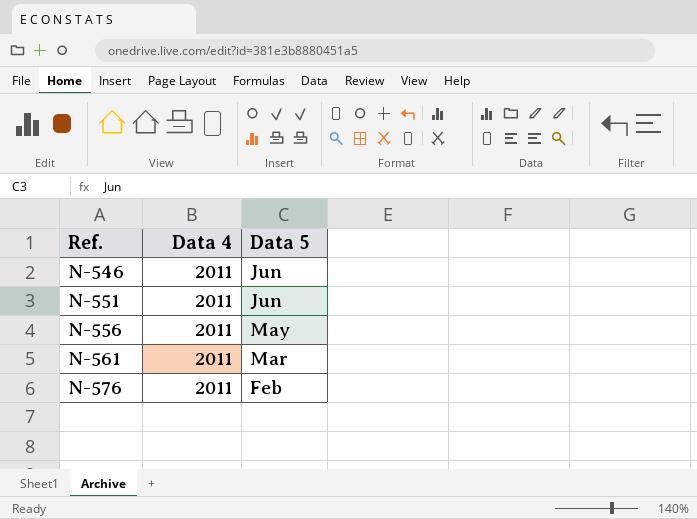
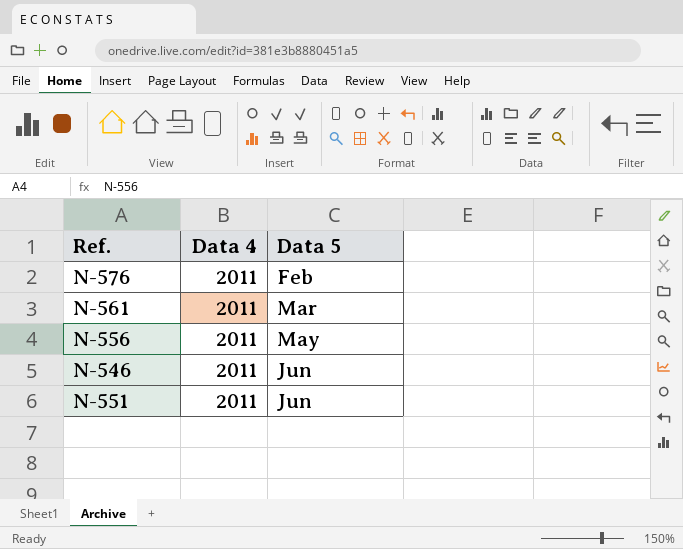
row order: Ref. ascending -> Data 5 ascending

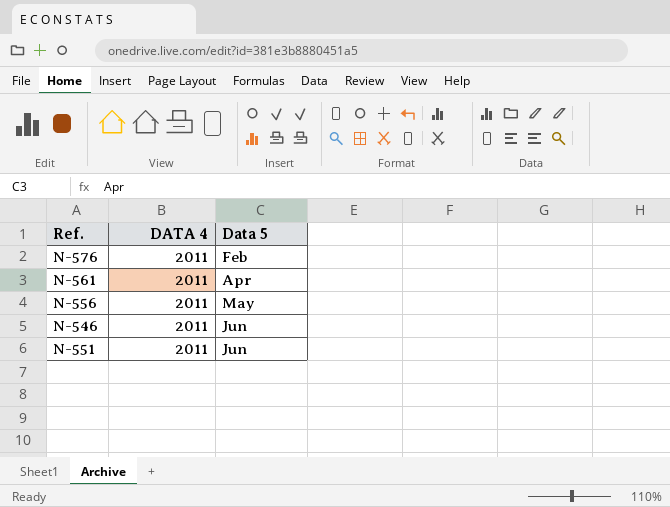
column name: Data 4 -> DATA 4
N-561 | Data 5: Mar -> Apr

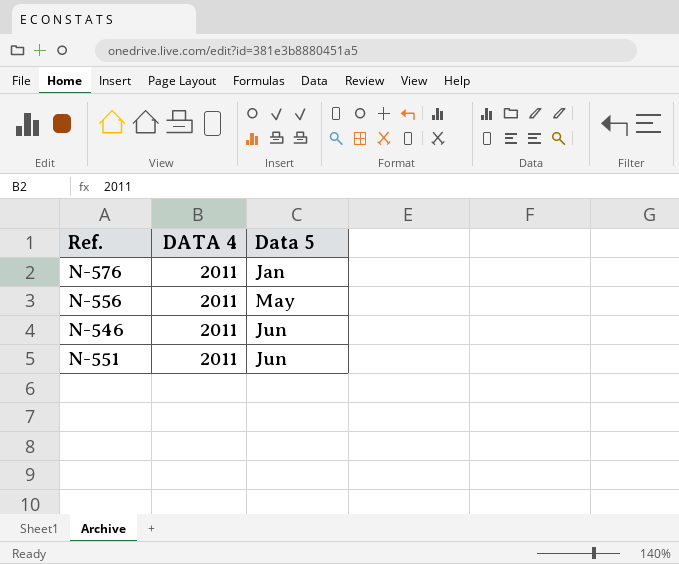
row N-561: 2011 | Apr -> none
N-576 | Data 5: Feb -> Jan

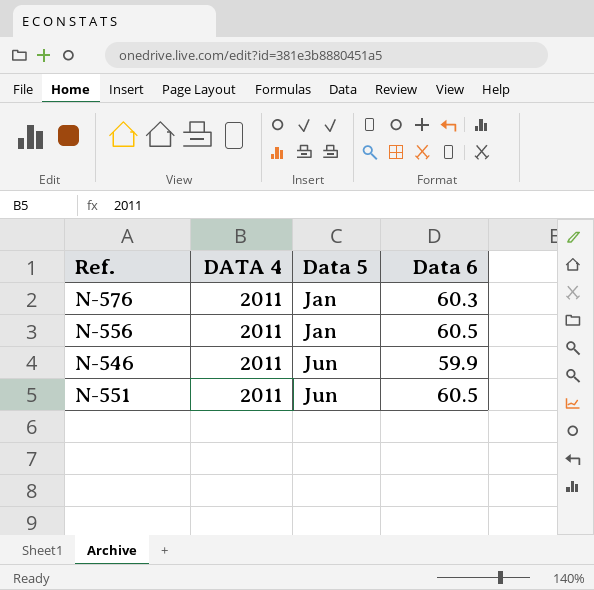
column Data 6 | position: none -> 4
N-556 | Data 5: May -> Jan

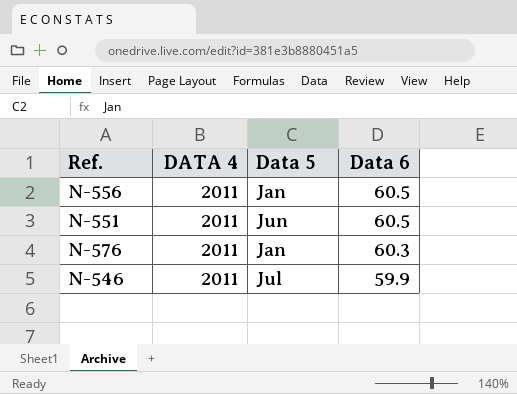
row order: Data 5 ascending -> Data 6 descending
N-546 | Data 5: Jun -> Jul

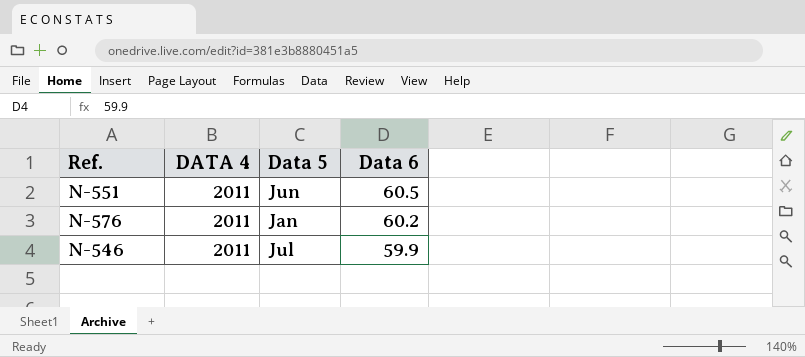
row N-556: 2011 | Jan | 60.5 -> none
N-576 | Data 6: 60.3 -> 60.2

